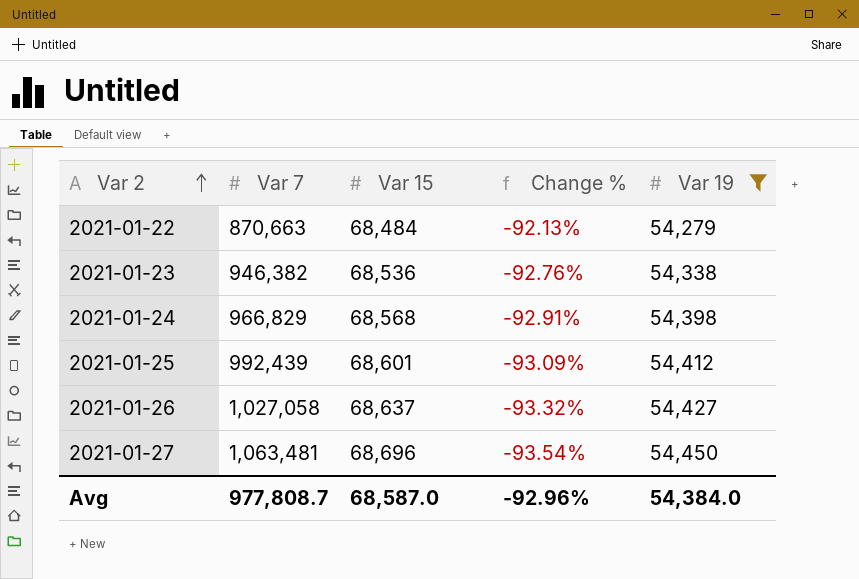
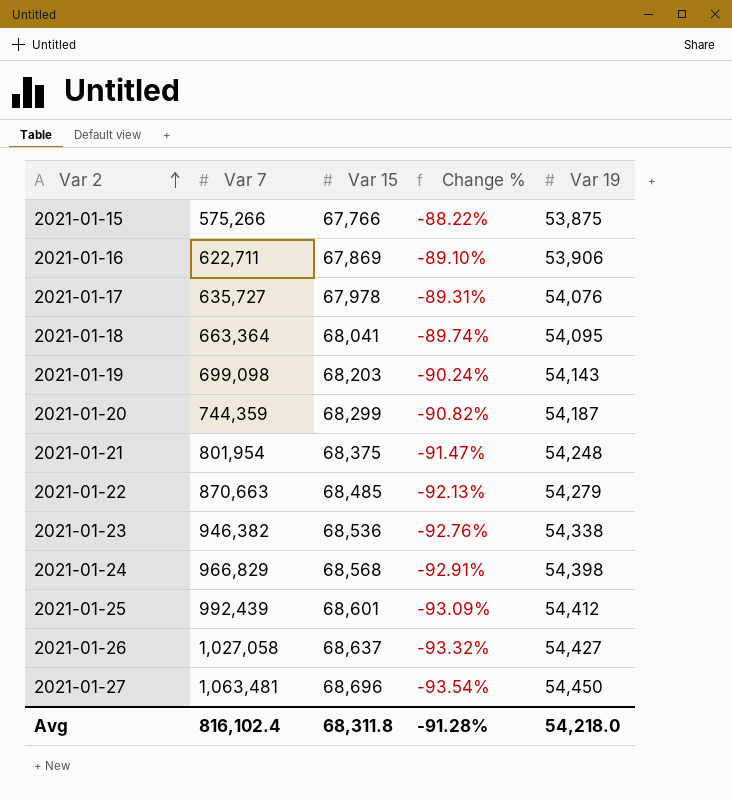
filter: Var 19 >= 54,279 -> none
2021-01-22 | Var 15: 68,484 -> 68,485
Avg | Var 7: 977,808.7 -> 816,102.4
Avg | Var 15: 68,587.0 -> 68,311.8
Avg | Change %: -92.96% -> -91.28%
Avg | Var 19: 54,384.0 -> 54,218.0

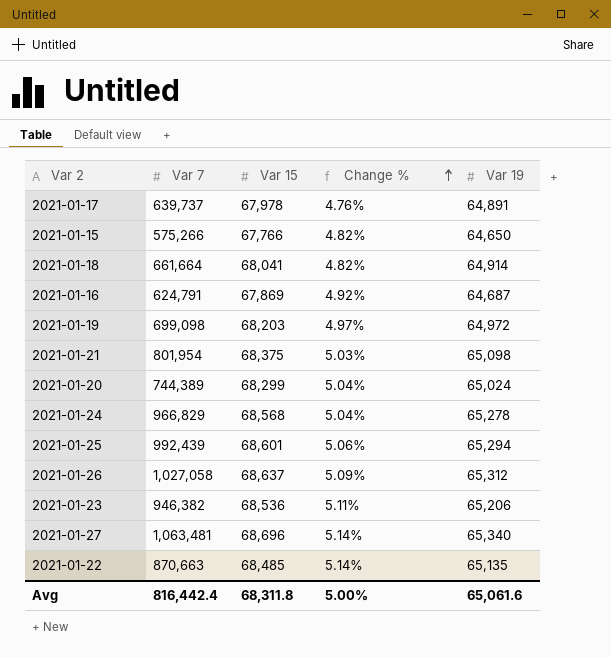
row order: Var 2 ascending -> Change % ascending
column Change % | formula: ([Var 15] - [Var 7]) / [Var 7] -> ([Var 15] - [Var 19]) / [Var 19]
2021-01-17 | Var 7: 635,727 -> 639,737
2021-01-17 | Var 19: 54,076 -> 64,891
2021-01-15 | Var 19: 53,875 -> 64,650
2021-01-18 | Var 7: 663,364 -> 661,664
2021-01-18 | Var 19: 54,095 -> 64,914
2021-01-16 | Var 7: 622,711 -> 624,791
2021-01-16 | Var 19: 53,906 -> 64,687
2021-01-19 | Var 19: 54,143 -> 64,972
2021-01-21 | Var 19: 54,248 -> 65,098
2021-01-20 | Var 7: 744,359 -> 744,389
2021-01-20 | Var 19: 54,187 -> 65,024
2021-01-24 | Var 19: 54,398 -> 65,278
2021-01-25 | Var 19: 54,412 -> 65,294
2021-01-26 | Var 19: 54,427 -> 65,312
2021-01-23 | Var 19: 54,338 -> 65,206
2021-01-27 | Var 19: 54,450 -> 65,340
2021-01-22 | Var 19: 54,279 -> 65,135
Avg | Var 7: 816,102.4 -> 816,442.4
Avg | Change %: -91.28% -> 5.00%
Avg | Var 19: 54,218.0 -> 65,061.6

